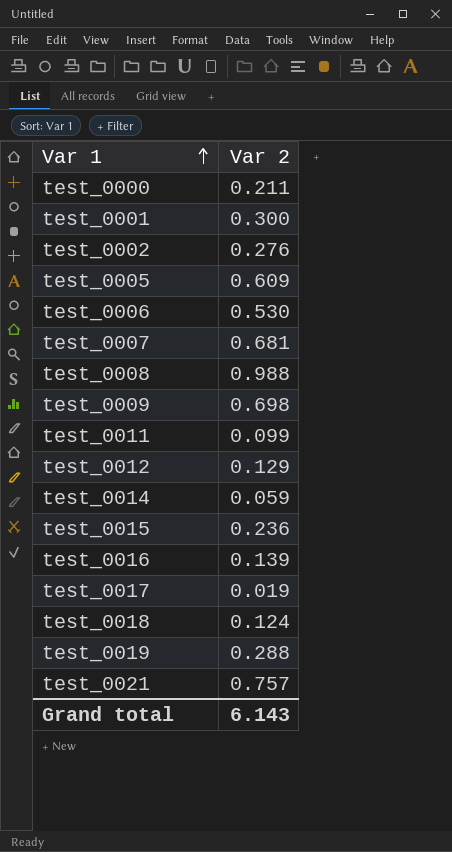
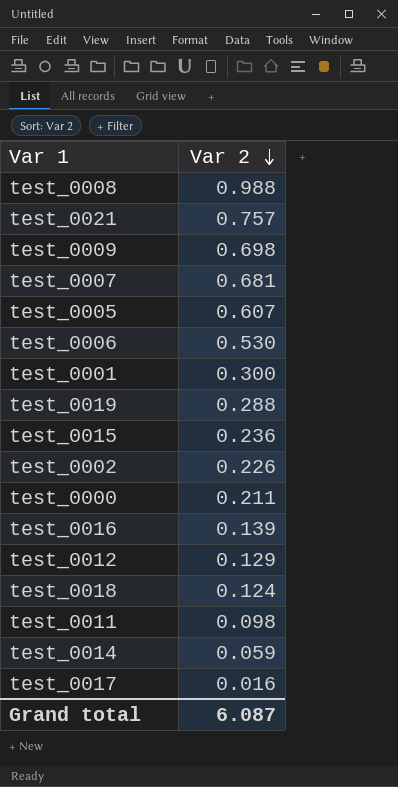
row order: Var 1 ascending -> Var 2 descending
test_0005 | Var 2: 0.609 -> 0.607
test_0002 | Var 2: 0.276 -> 0.226
test_0011 | Var 2: 0.099 -> 0.098
test_0017 | Var 2: 0.019 -> 0.016
Grand total | Var 2: 6.143 -> 6.087

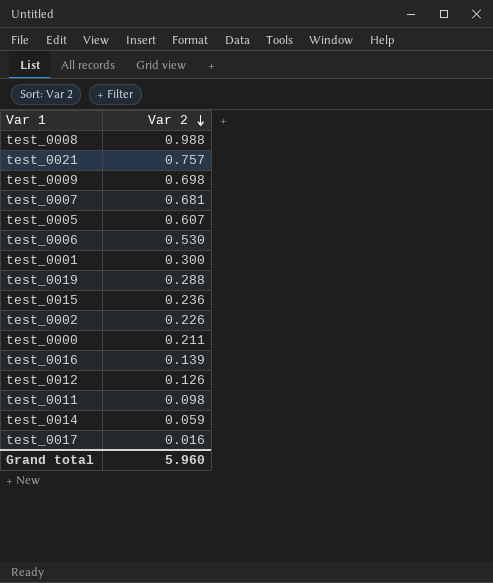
row test_0018: 0.124 -> none
test_0012 | Var 2: 0.129 -> 0.126
Grand total | Var 2: 6.087 -> 5.960

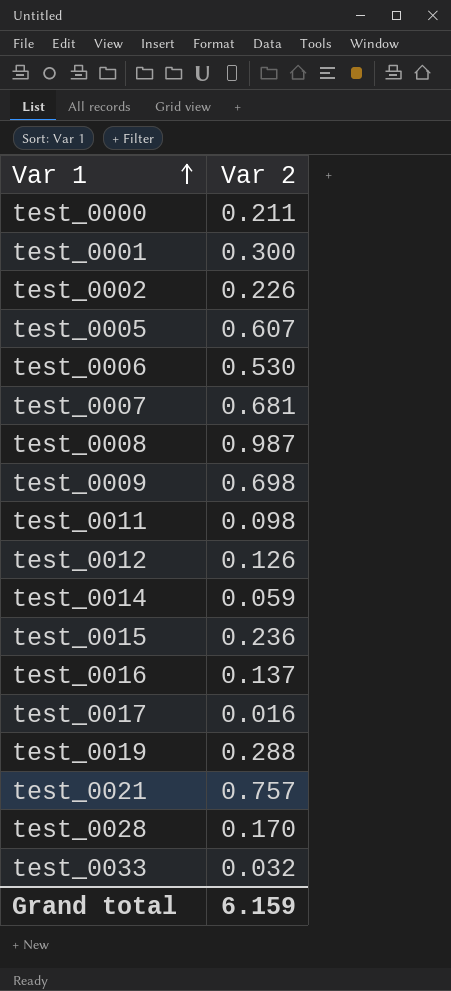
row order: Var 2 descending -> Var 1 ascending
test_0008 | Var 2: 0.988 -> 0.987
test_0016 | Var 2: 0.139 -> 0.137
row test_0028: none -> 0.170
row test_0033: none -> 0.032
Grand total | Var 2: 5.960 -> 6.159

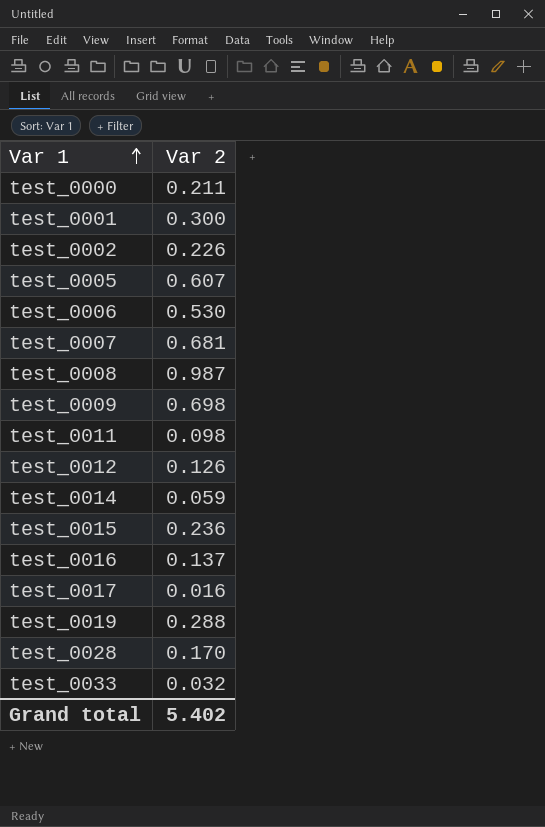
row test_0021: 0.757 -> none
Grand total | Var 2: 6.159 -> 5.402

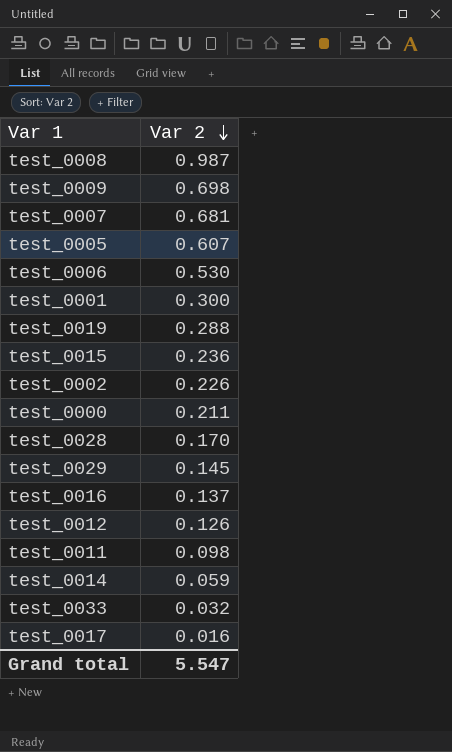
row order: Var 1 ascending -> Var 2 descending
row test_0029: none -> 0.145
Grand total | Var 2: 5.402 -> 5.547

